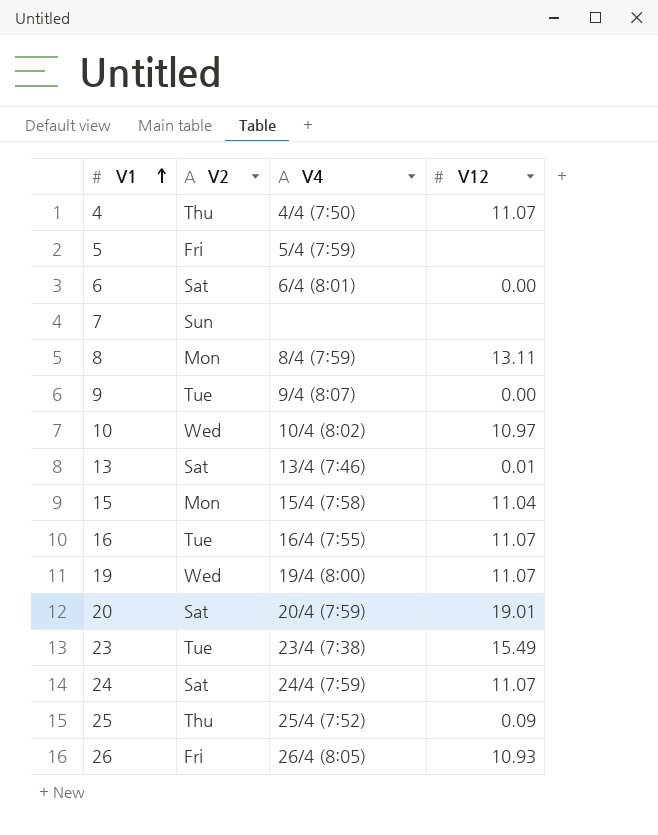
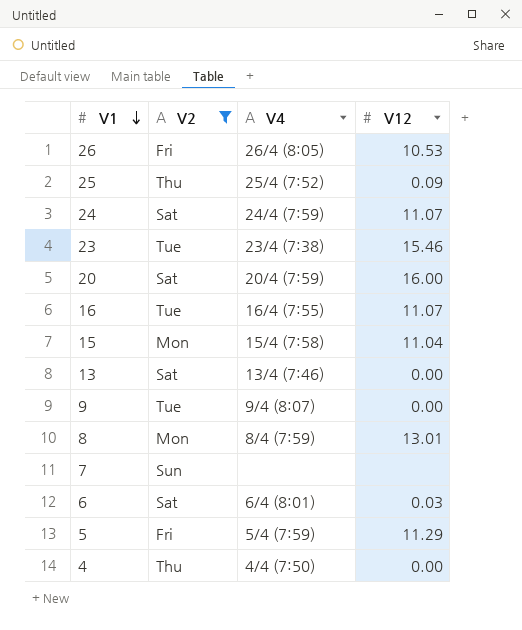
filter: none -> V2 != Wed
row order: V1 ascending -> V1 descending
26 | V12: 10.93 -> 10.53
23 | V12: 15.49 -> 15.46
20 | V12: 19.01 -> 16.00
13 | V12: 0.01 -> 0.00
8 | V12: 13.11 -> 13.01
6 | V12: 0.00 -> 0.03
5 | V12: none -> 11.29
4 | V12: 11.07 -> 0.00

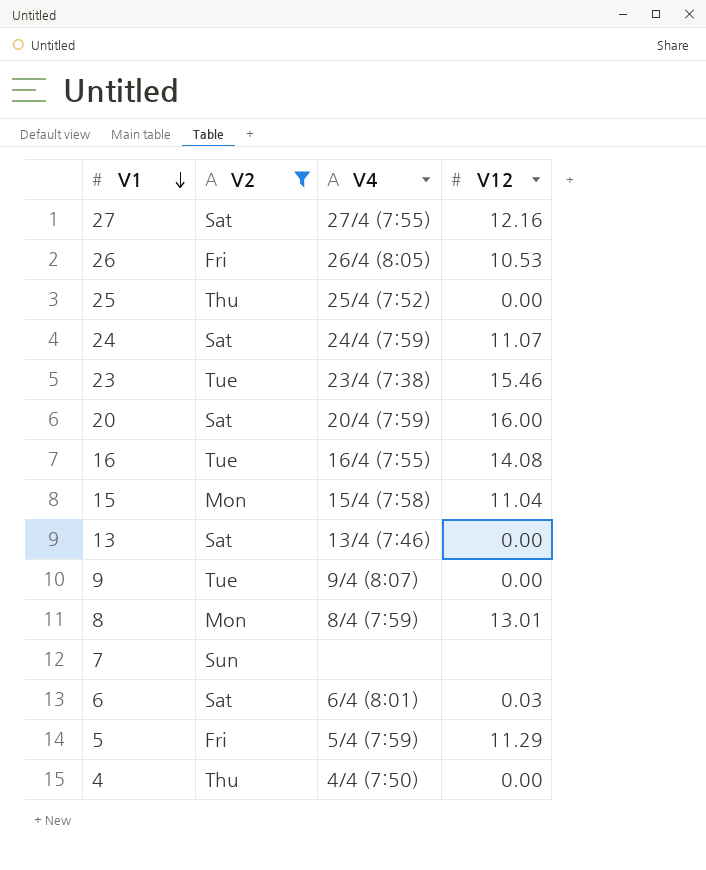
row 27: none -> Sat | 27/4 (7:55) | 12.16
25 | V12: 0.09 -> 0.00
16 | V12: 11.07 -> 14.08

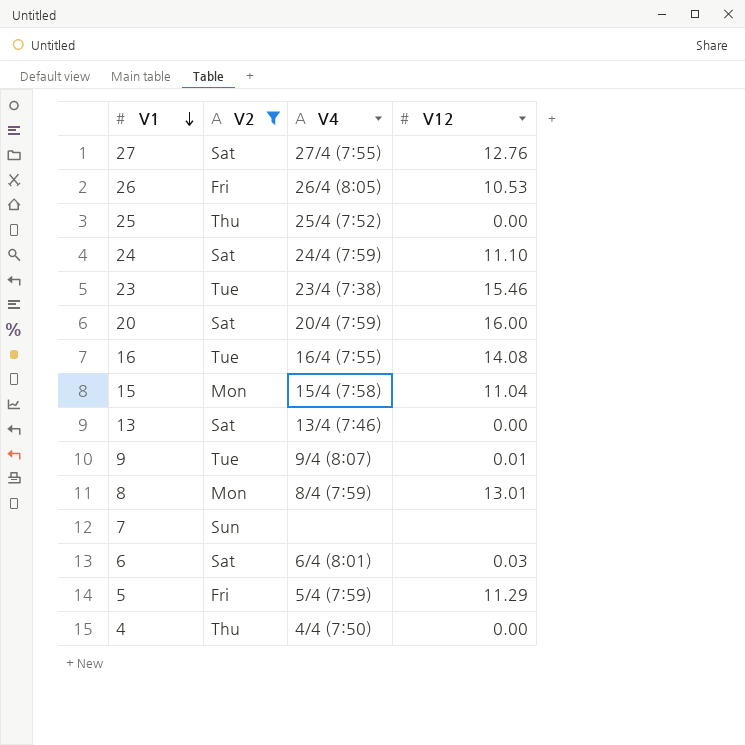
27 | V12: 12.16 -> 12.76
24 | V12: 11.07 -> 11.10
9 | V12: 0.00 -> 0.01

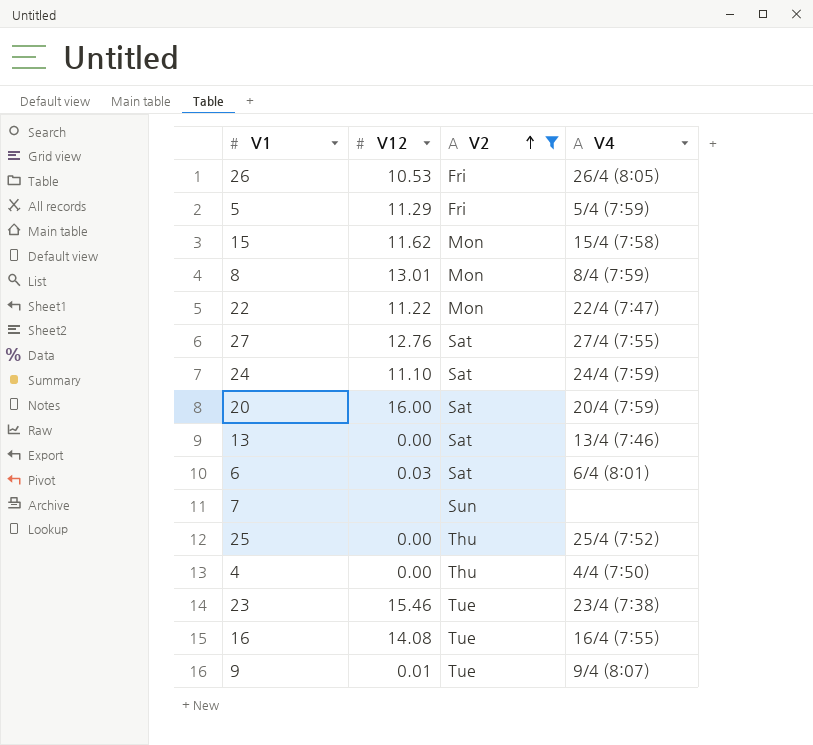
row order: V1 descending -> V2 ascending
column V12 | position: 4 -> 2
15 | V12: 11.04 -> 11.62
row 22: none -> 11.22 | Mon | 22/4 (7:47)

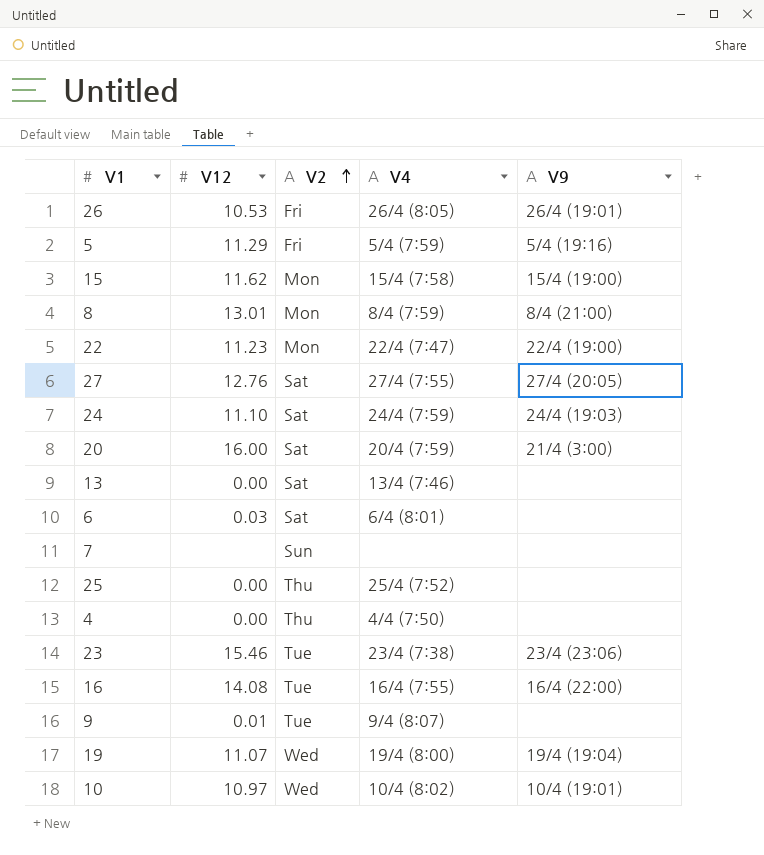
filter: V2 != Wed -> none
column V9 | position: none -> 5
22 | V12: 11.22 -> 11.23

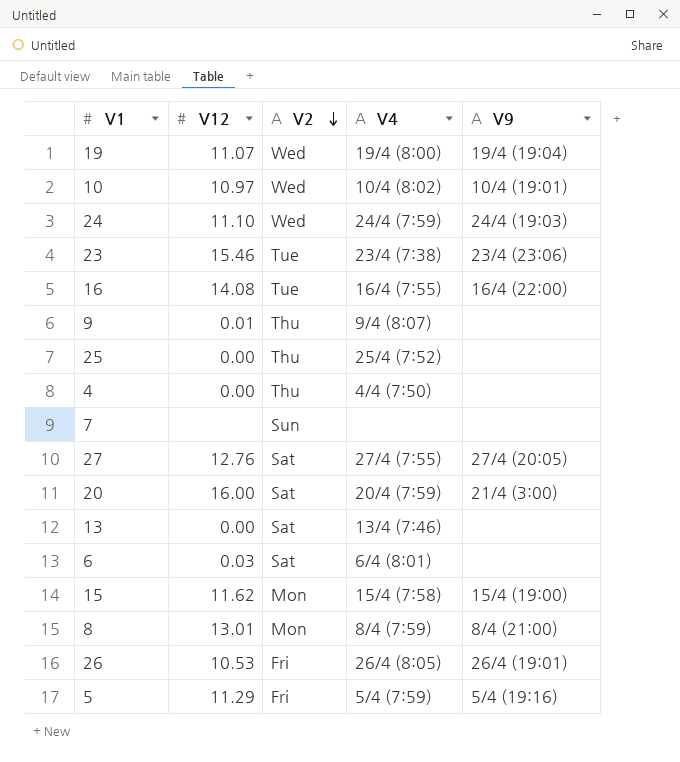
row order: V2 ascending -> V2 descending
row 22: 11.23 | Mon | 22/4 (7:47) | 22/4 (19:00) -> none
24 | V2: Sat -> Wed
9 | V2: Tue -> Thu

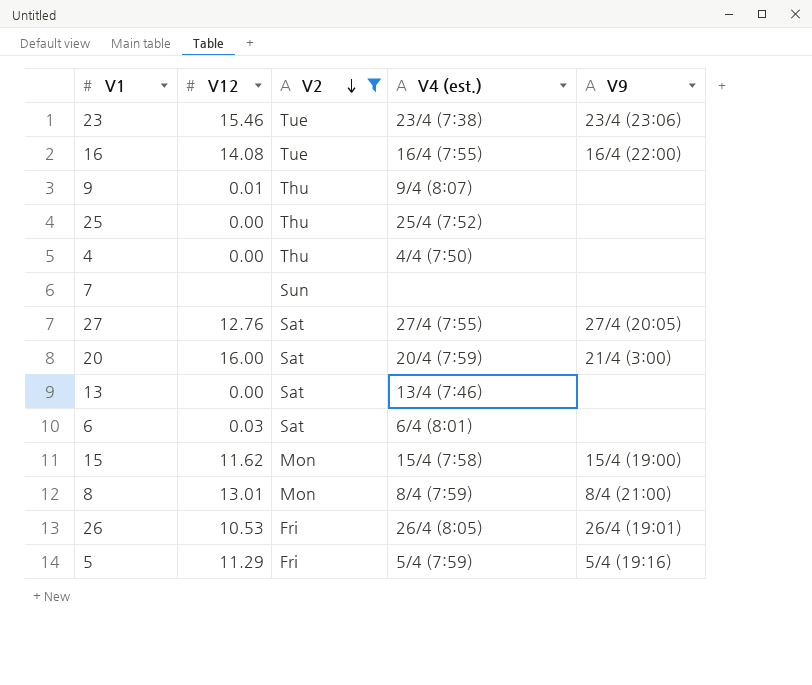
filter: none -> V2 != Wed
column name: V4 -> V4 (est.)

